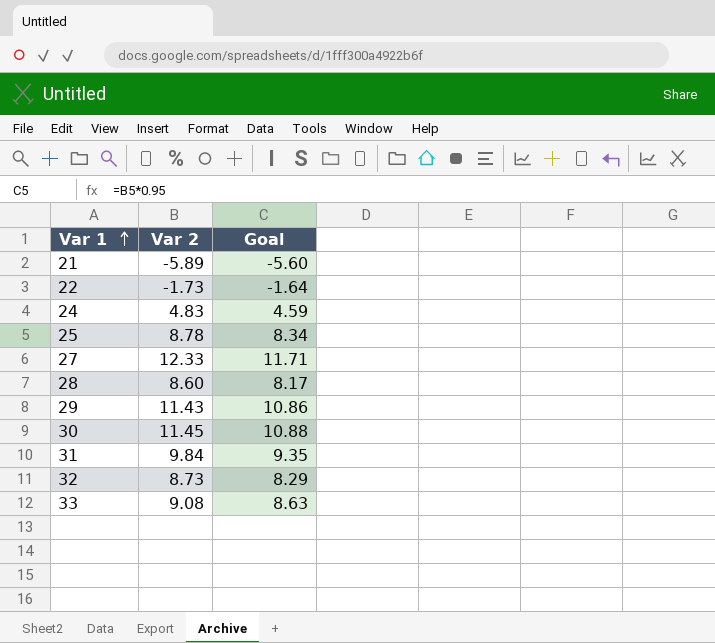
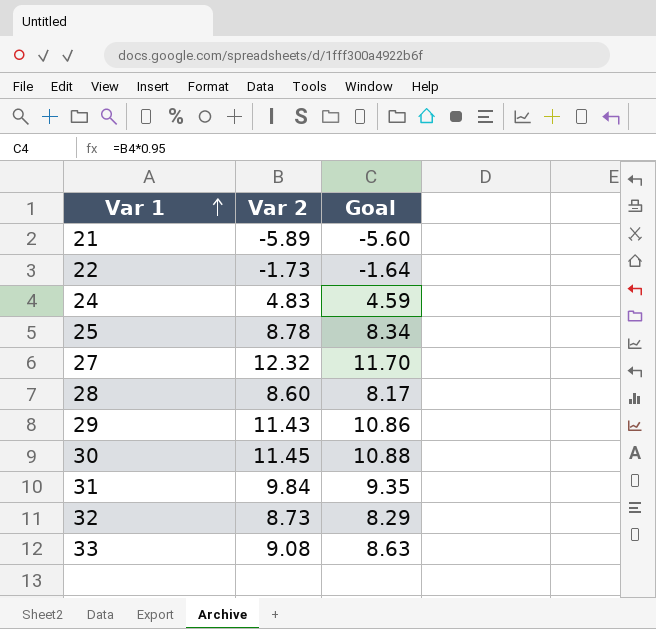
27 | Var 2: 12.33 -> 12.32
27 | Goal: 11.71 -> 11.70

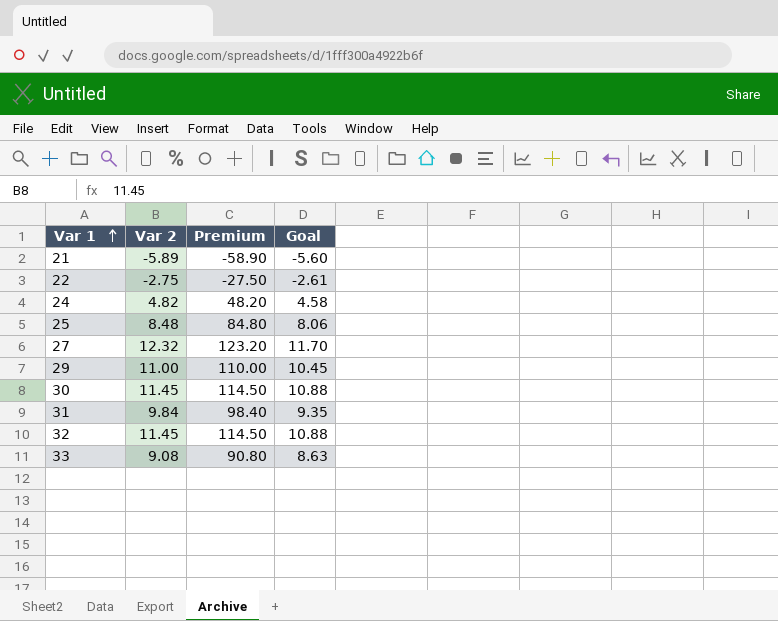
column Premium | formula: none -> [Var 2] * 10
row 28: 8.60 | 8.17 -> none
22 | Var 2: -1.73 -> -2.75
22 | Goal: -1.64 -> -2.61
24 | Var 2: 4.83 -> 4.82
24 | Goal: 4.59 -> 4.58
25 | Var 2: 8.78 -> 8.48
25 | Goal: 8.34 -> 8.06
29 | Var 2: 11.43 -> 11.00
29 | Goal: 10.86 -> 10.45
32 | Var 2: 8.73 -> 11.45
32 | Goal: 8.29 -> 10.88

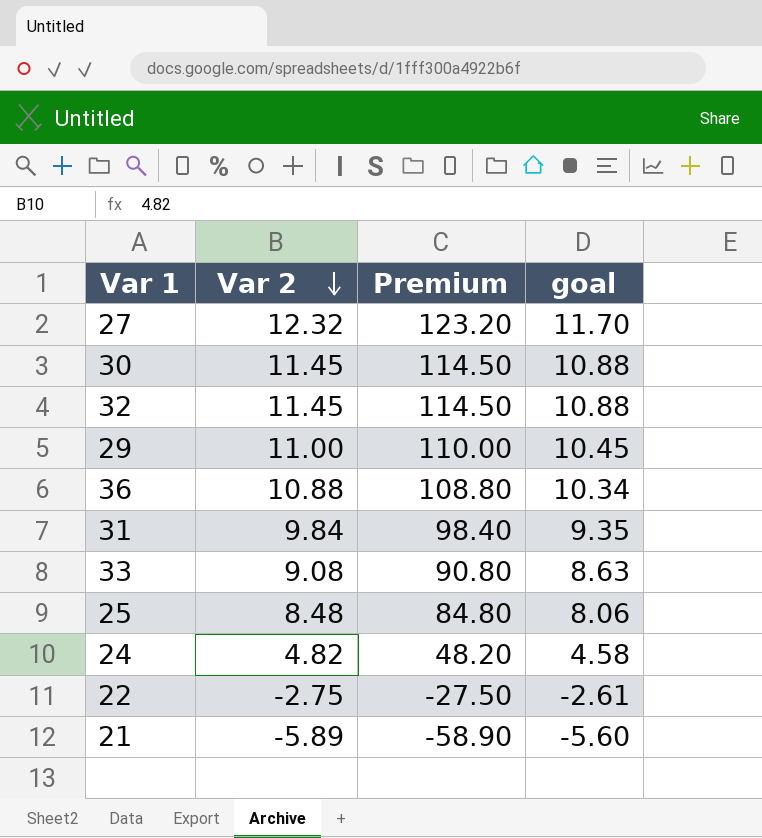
row order: Var 1 ascending -> Var 2 descending
column name: Goal -> goal
row 36: none -> 10.88 | 108.80 | 10.34

